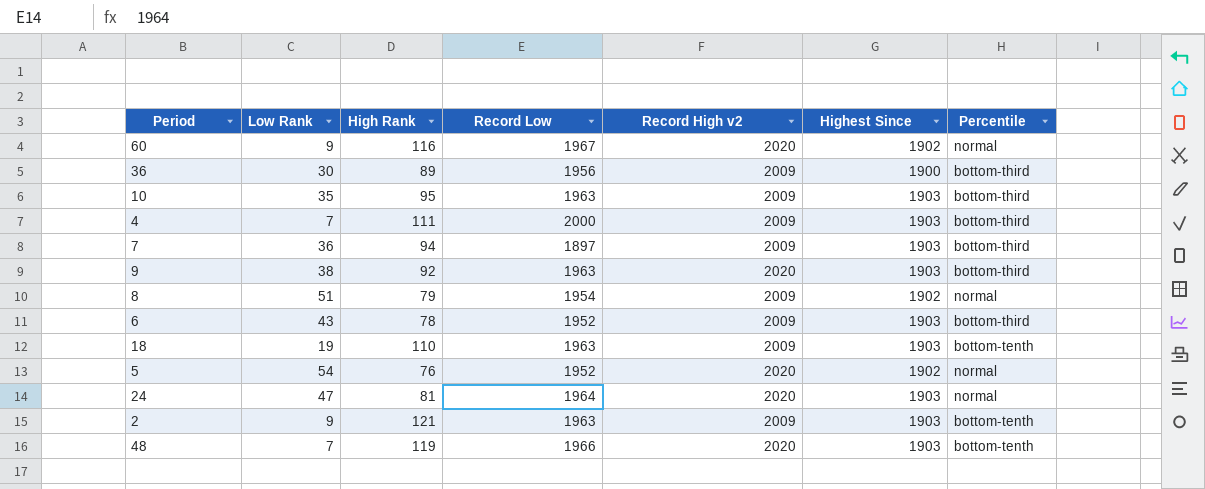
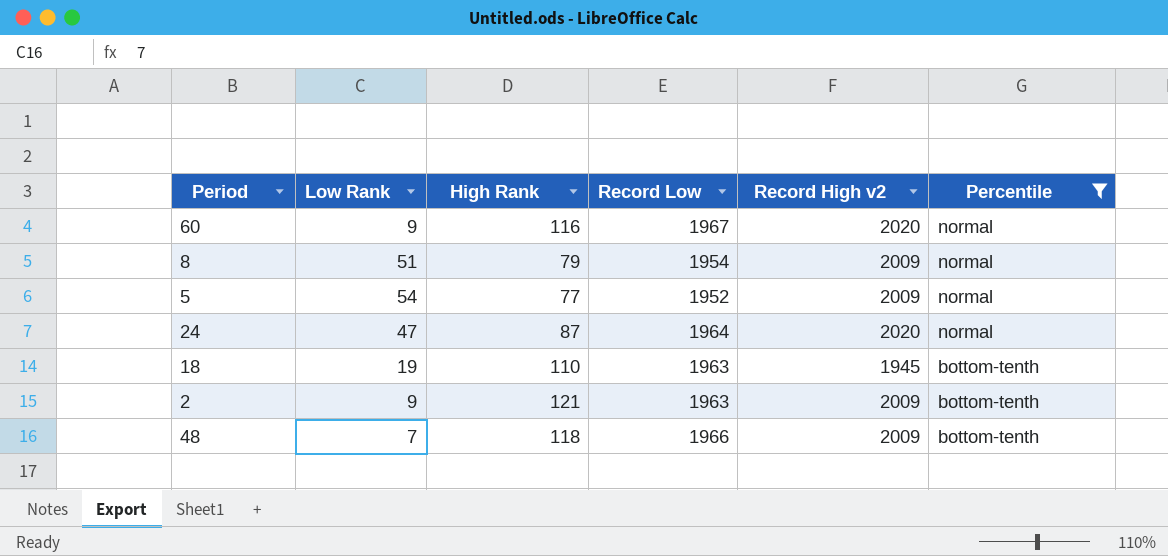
filter: none -> Percentile != bottom-third
row order: none -> Percentile descending
column Highest Since | position: 6 -> none
5 | High Rank: 76 -> 77
5 | Record High v2: 2020 -> 2009
24 | High Rank: 81 -> 87
18 | Record High v2: 2009 -> 1945
48 | High Rank: 119 -> 118
48 | Record High v2: 2020 -> 2009

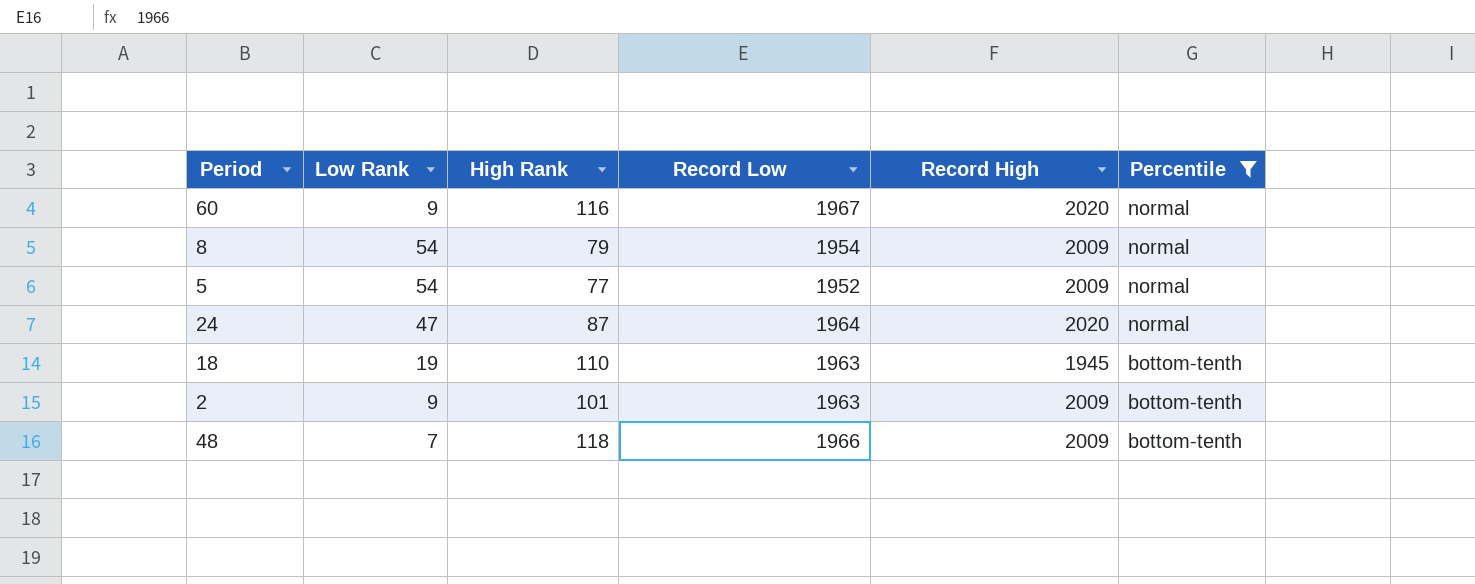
column name: Record High v2 -> Record High
8 | Low Rank: 51 -> 54
2 | High Rank: 121 -> 101

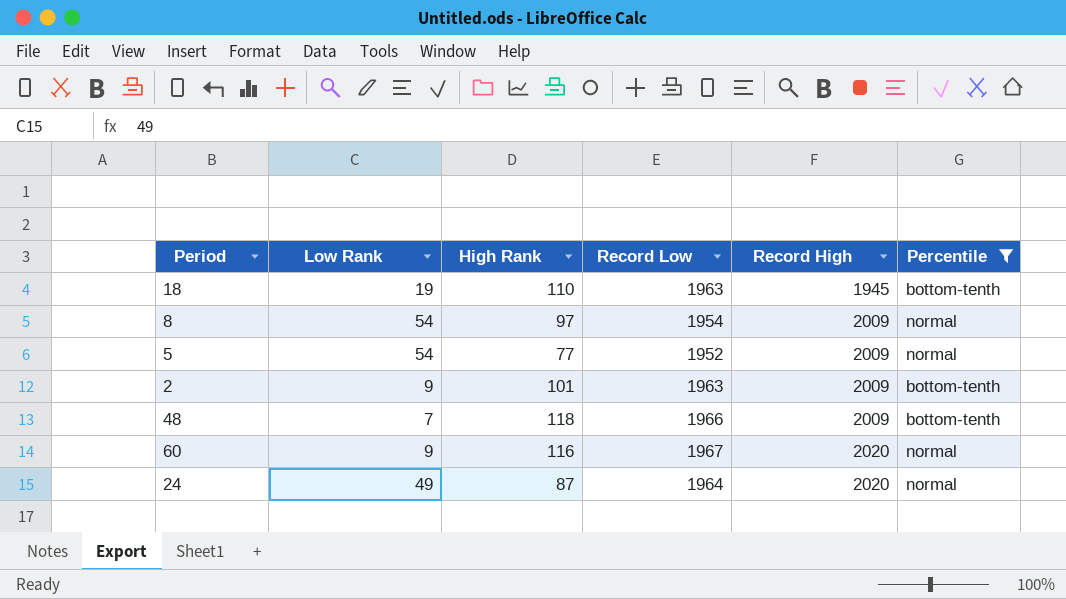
row order: Percentile descending -> Record High ascending
8 | High Rank: 79 -> 97
24 | Low Rank: 47 -> 49

